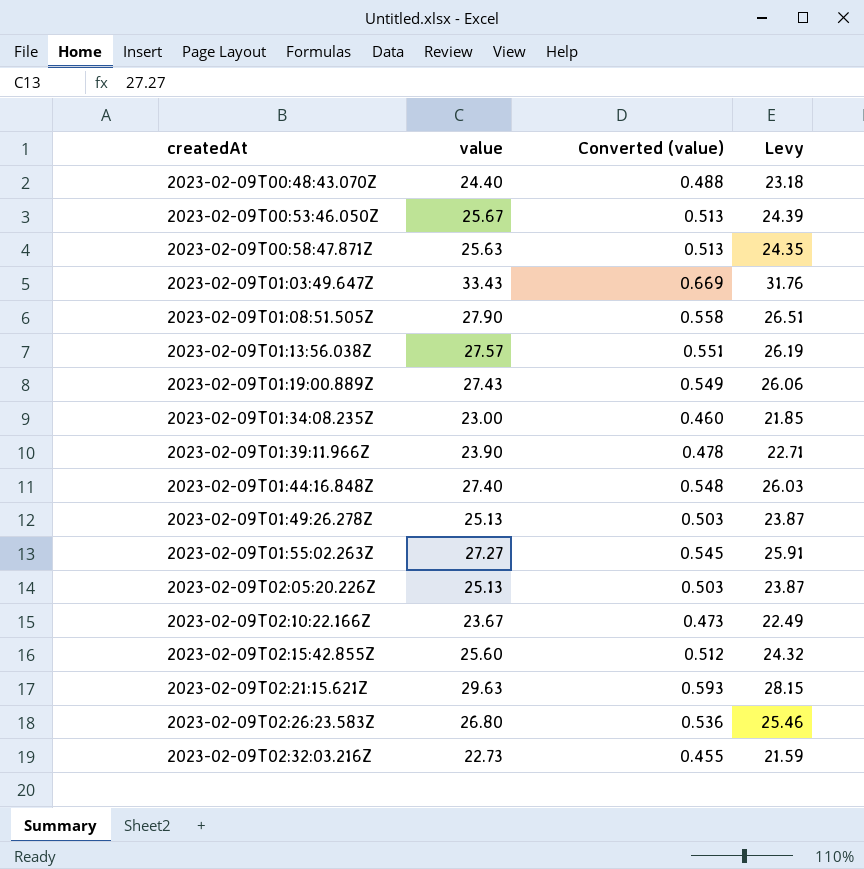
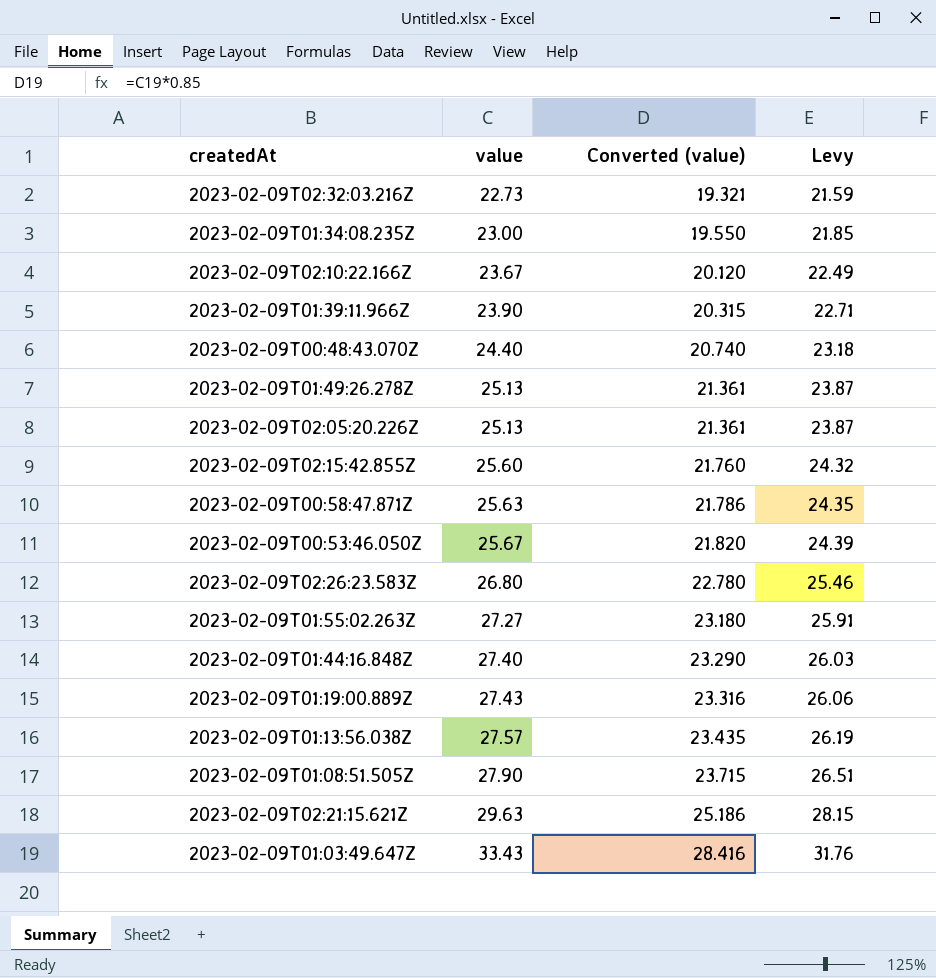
row order: createdAt ascending -> value ascending
column Converted (value) | formula: [value] * 0.02 -> [value] * 0.85

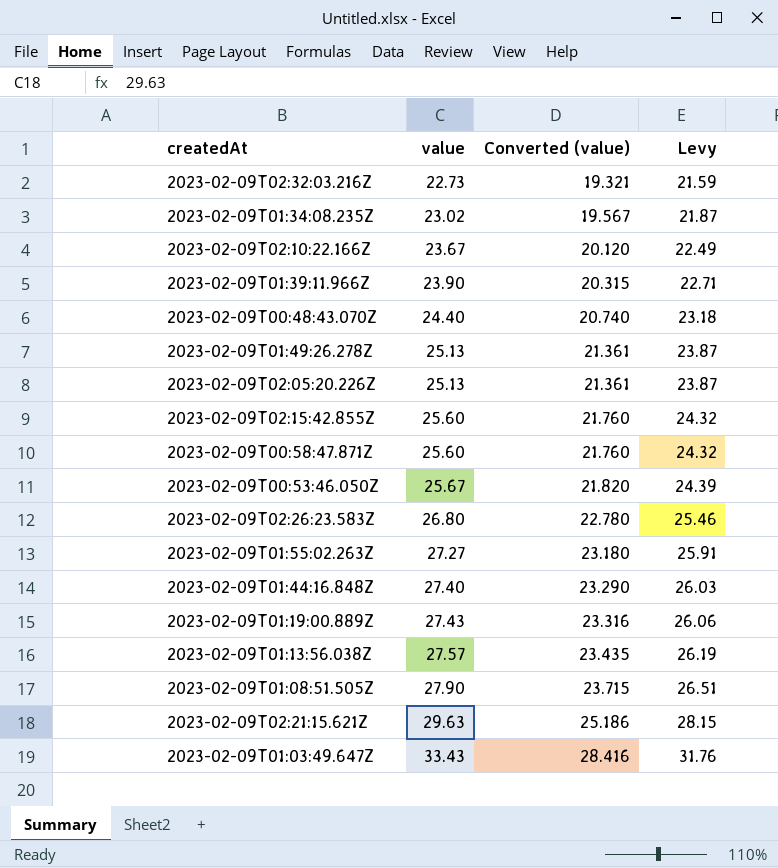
2023-02-09T01:34:08.235Z | value: 23.00 -> 23.02
2023-02-09T01:34:08.235Z | Converted (value): 19.550 -> 19.567
2023-02-09T01:34:08.235Z | Levy: 21.85 -> 21.87
2023-02-09T00:58:47.871Z | value: 25.63 -> 25.60
2023-02-09T00:58:47.871Z | Converted (value): 21.786 -> 21.760
2023-02-09T00:58:47.871Z | Levy: 24.35 -> 24.32

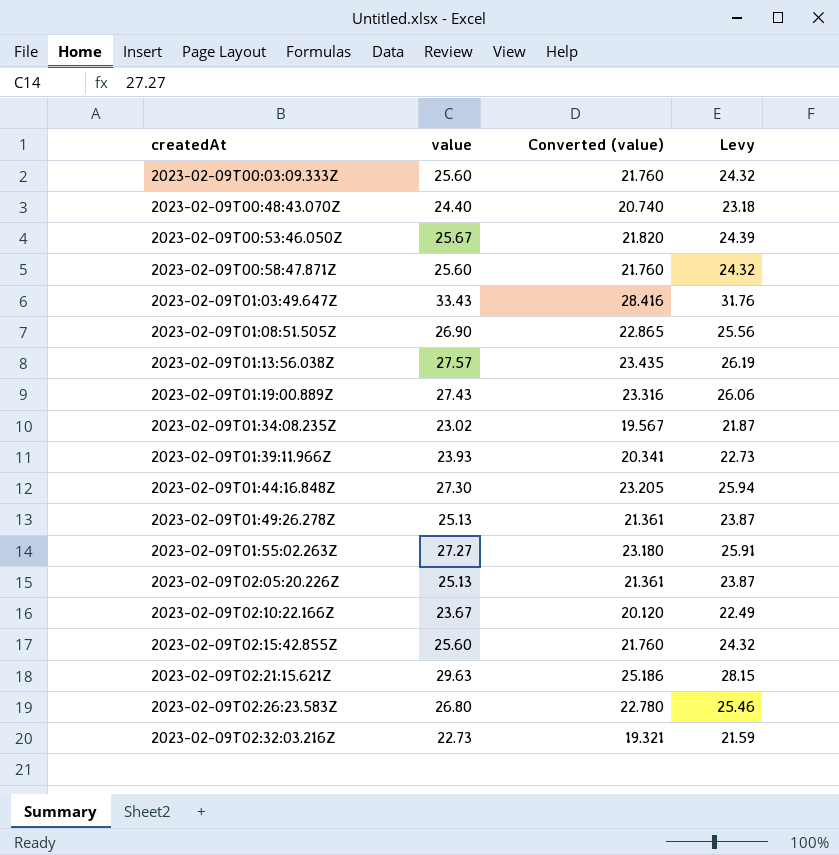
row order: value ascending -> createdAt ascending
row 2023-02-09T00:03:09.333Z: none -> 25.60 | 21.760 | 24.32
2023-02-09T01:08:51.505Z | value: 27.90 -> 26.90
2023-02-09T01:08:51.505Z | Converted (value): 23.715 -> 22.865
2023-02-09T01:08:51.505Z | Levy: 26.51 -> 25.56
2023-02-09T01:39:11.966Z | value: 23.90 -> 23.93
2023-02-09T01:39:11.966Z | Converted (value): 20.315 -> 20.341
2023-02-09T01:39:11.966Z | Levy: 22.71 -> 22.73
2023-02-09T01:44:16.848Z | value: 27.40 -> 27.30
2023-02-09T01:44:16.848Z | Converted (value): 23.290 -> 23.205
2023-02-09T01:44:16.848Z | Levy: 26.03 -> 25.94

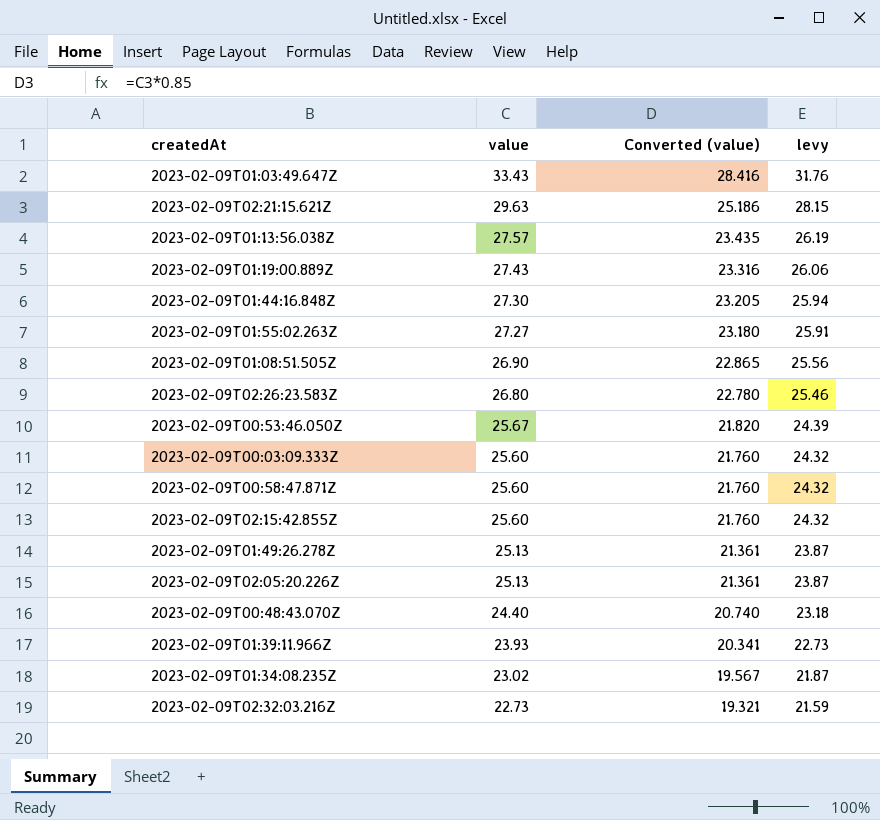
row order: createdAt ascending -> value descending
column name: Levy -> levy
row 2023-02-09T02:10:22.166Z: 23.67 | 20.120 | 22.49 -> none

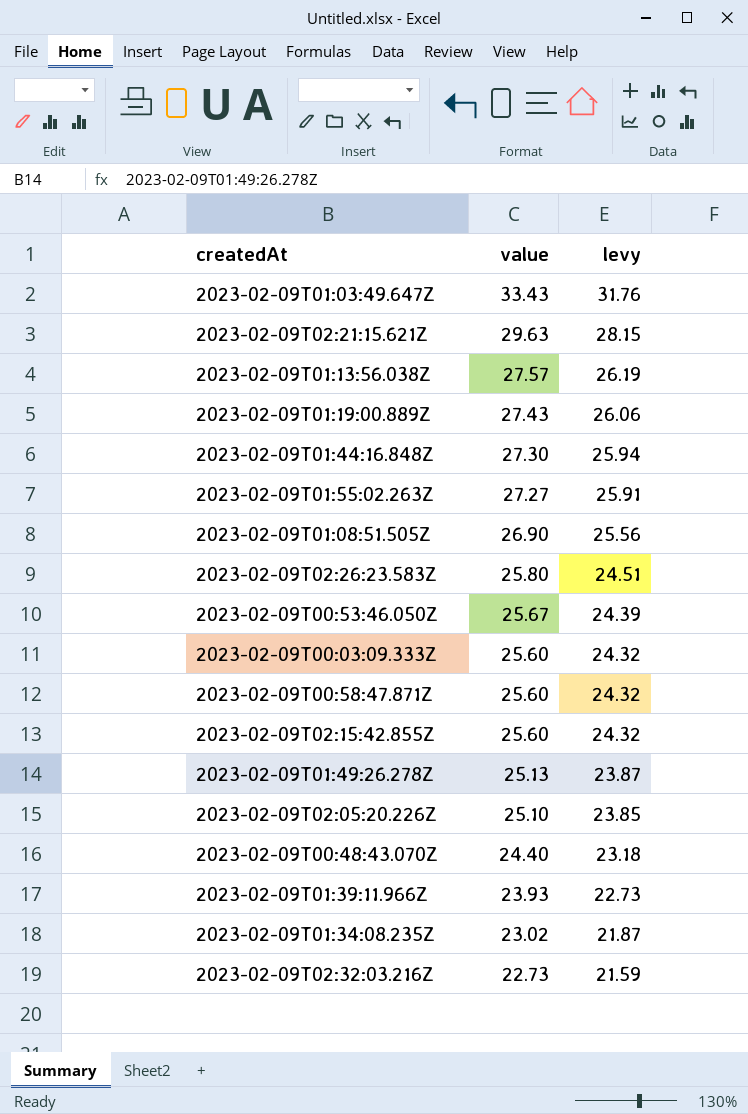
column Converted (value) | formula: [value] * 0.85 -> none
2023-02-09T02:26:23.583Z | value: 26.80 -> 25.80
2023-02-09T02:26:23.583Z | levy: 25.46 -> 24.51
2023-02-09T02:05:20.226Z | value: 25.13 -> 25.10
2023-02-09T02:05:20.226Z | levy: 23.87 -> 23.85

